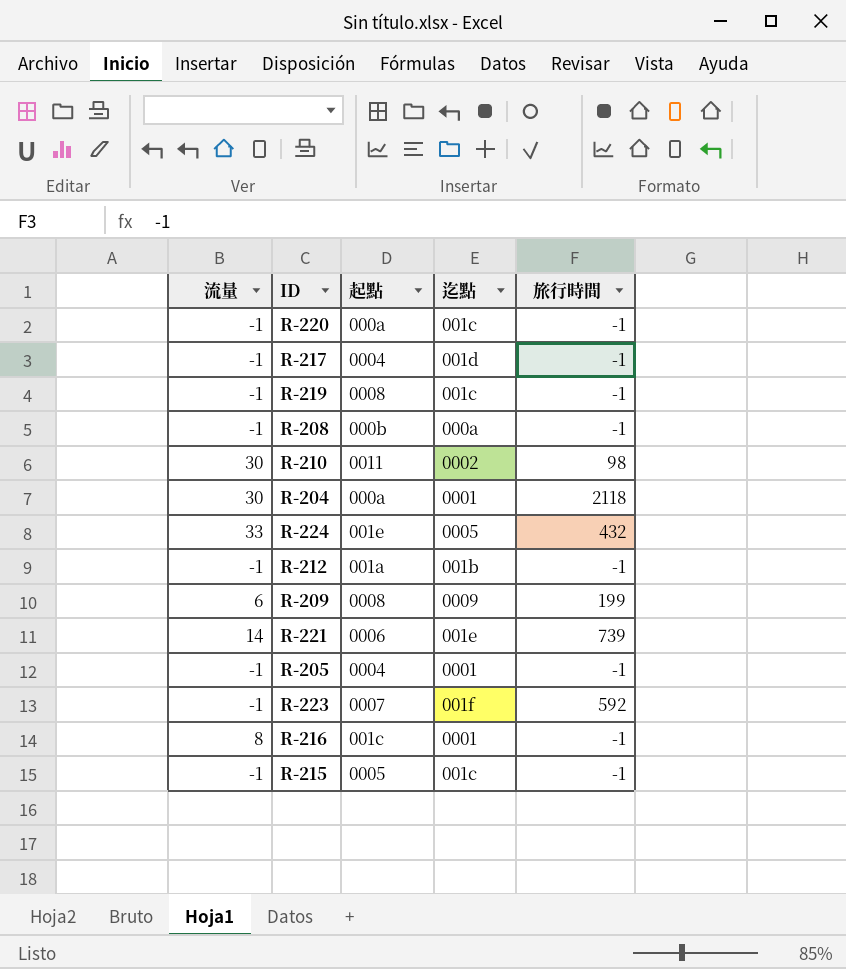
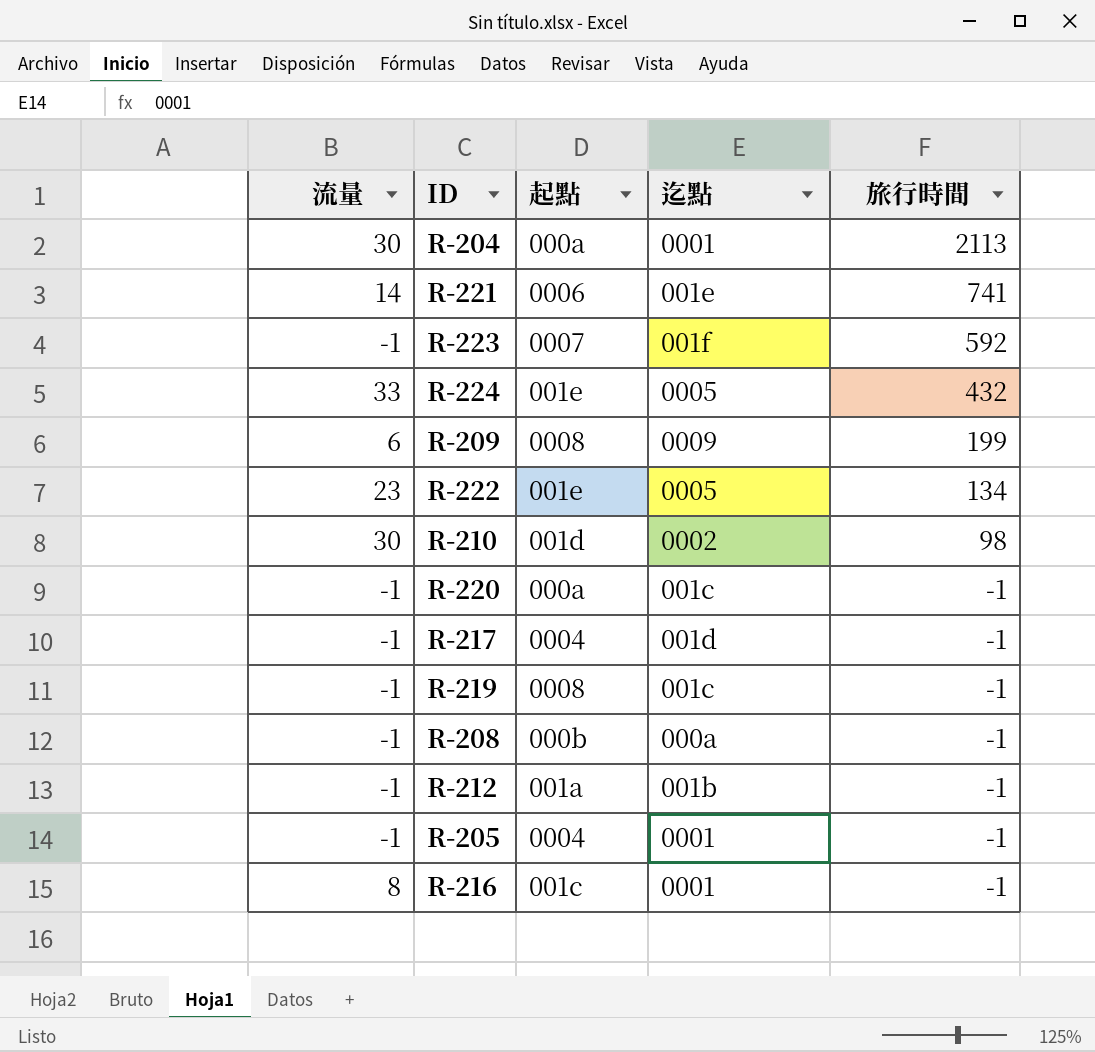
row order: none -> 旅行時間 descending
row R-215: -1 | 0005 | 001c | -1 -> none
R-204 | 旅行時間: 2118 -> 2113
R-221 | 旅行時間: 739 -> 741
row R-222: none -> 23 | 001e | 0005 | 134
R-210 | 起點: 0011 -> 001d

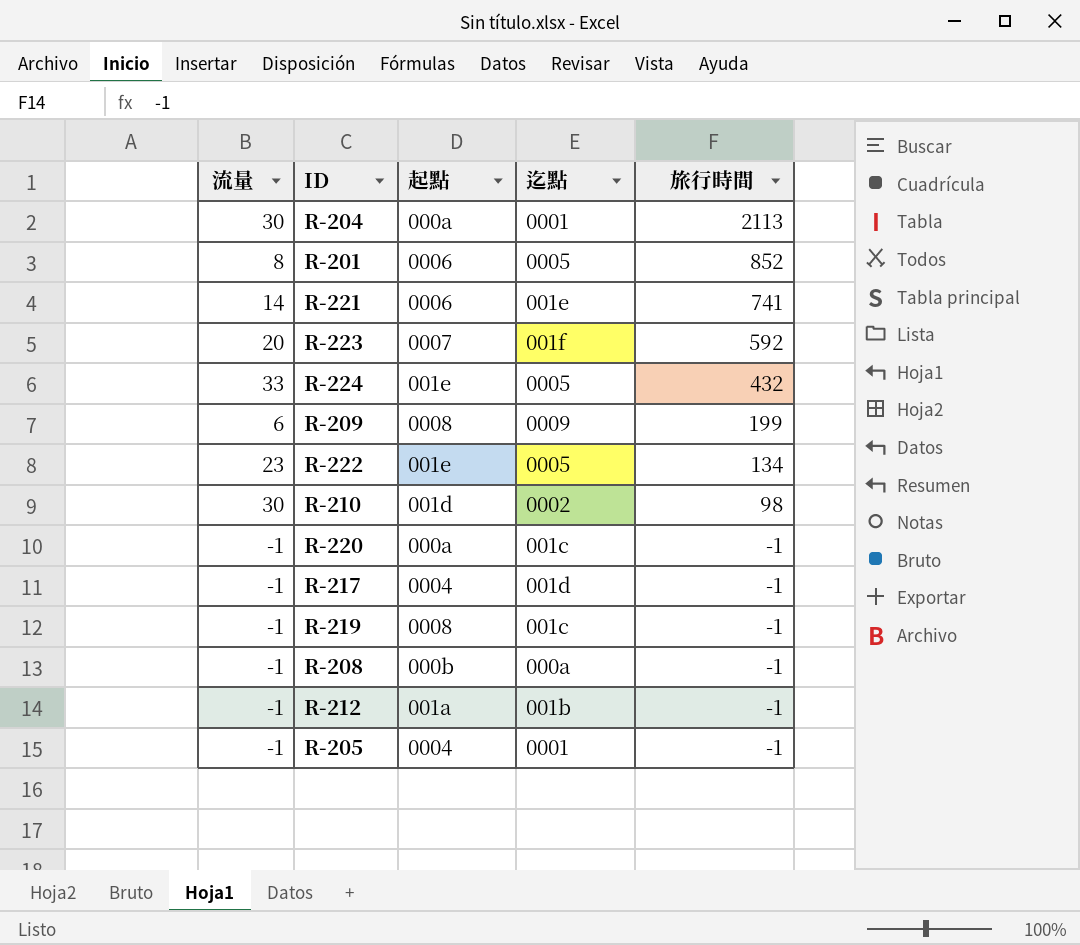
row R-216: 8 | 001c | 0001 | -1 -> none
row R-201: none -> 8 | 0006 | 0005 | 852
R-223 | 流量: -1 -> 20

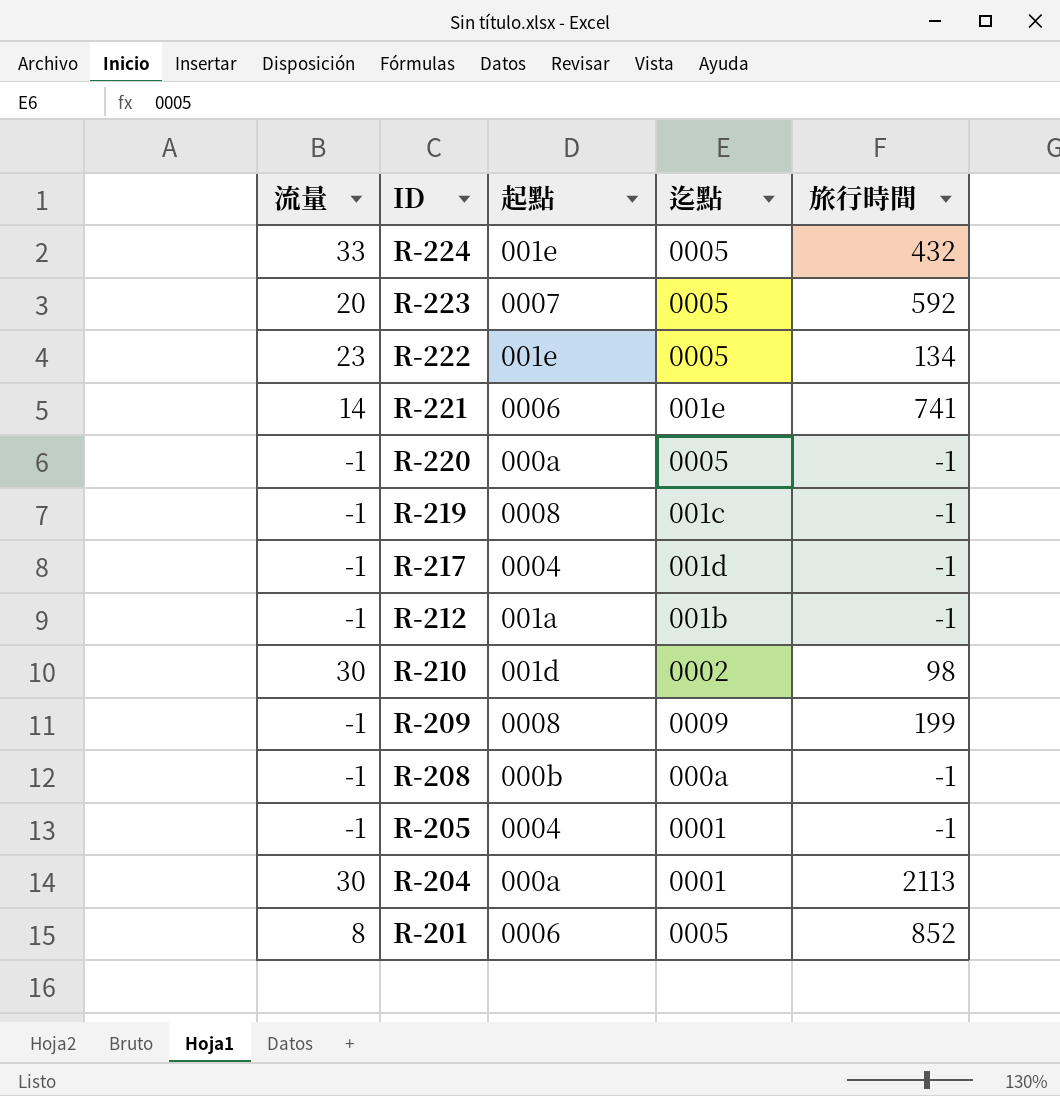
row order: 旅行時間 descending -> ID descending
R-223 | 迄點: 001f -> 0005
R-220 | 迄點: 001c -> 0005
R-209 | 流量: 6 -> -1

